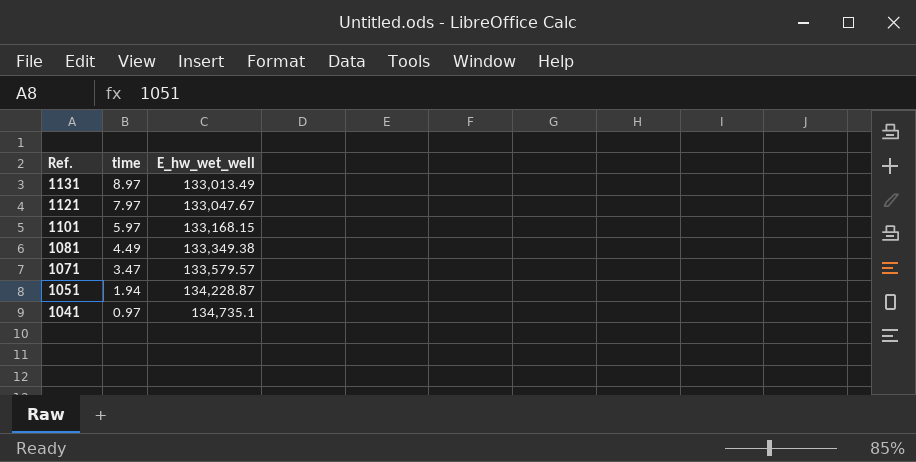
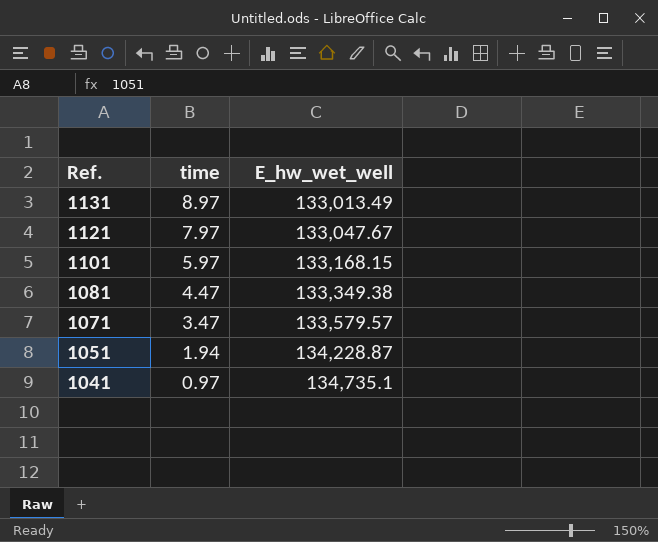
1081 | time: 4.49 -> 4.47

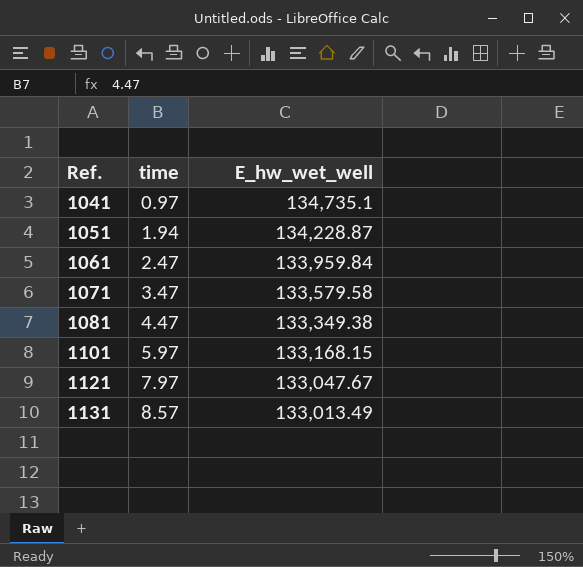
row order: Ref. descending -> Ref. ascending
row 1061: none -> 2.47 | 133,959.84
1071 | E_hw_wet_well: 133,579.57 -> 133,579.58
1131 | time: 8.97 -> 8.57

